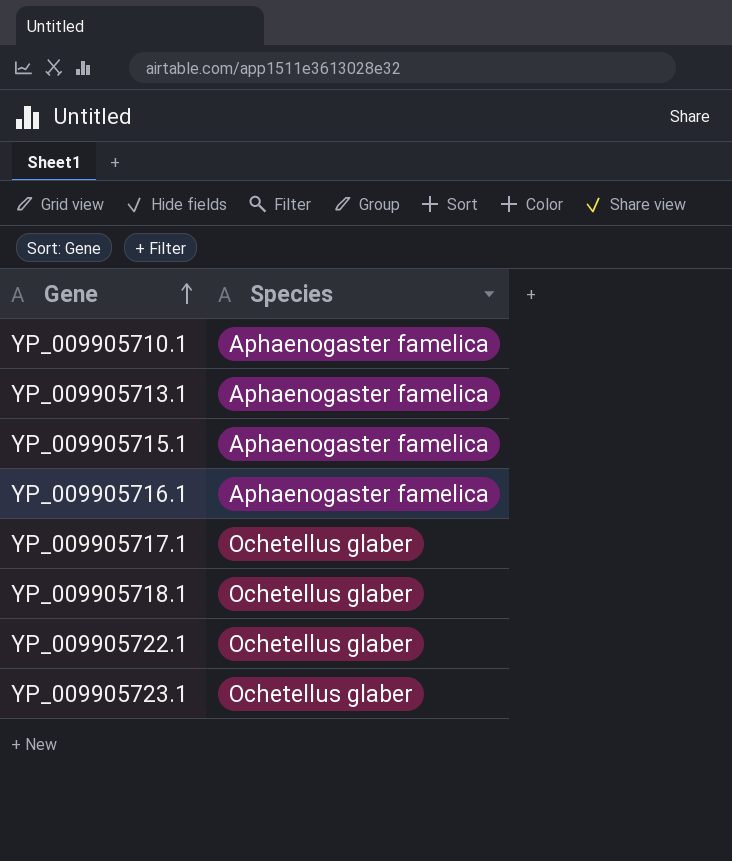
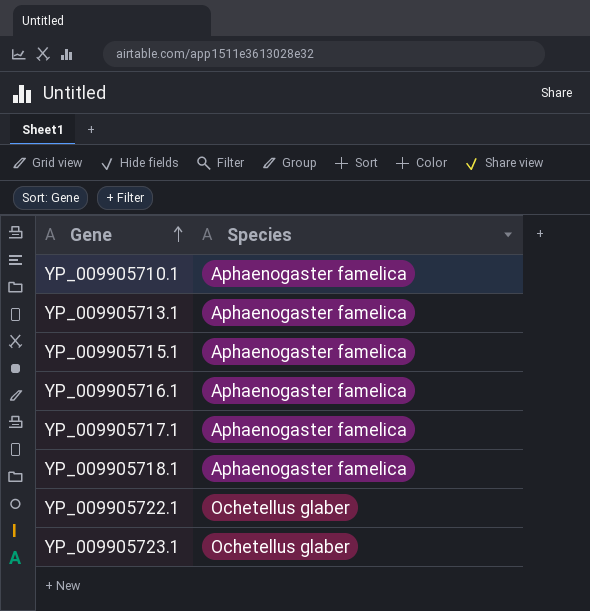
YP_009905717.1 | Species: Ochetellus glaber -> Aphaenogaster famelica
YP_009905718.1 | Species: Ochetellus glaber -> Aphaenogaster famelica

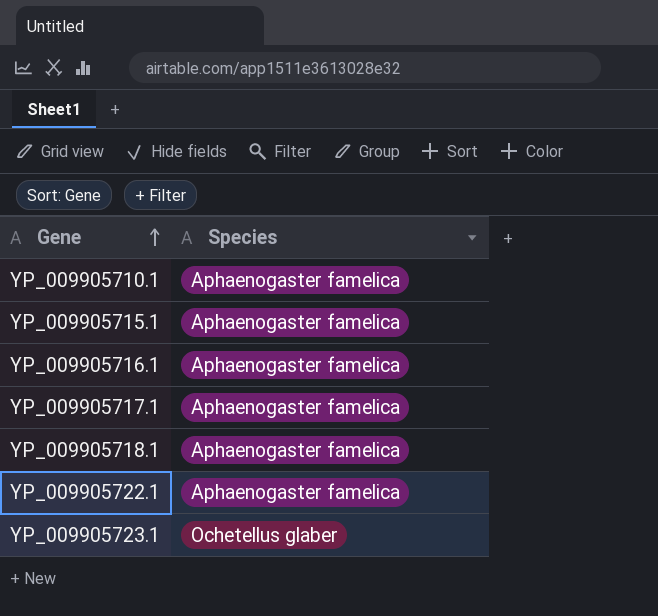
row YP_009905713.1: Aphaenogaster famelica -> none
YP_009905722.1 | Species: Ochetellus glaber -> Aphaenogaster famelica

